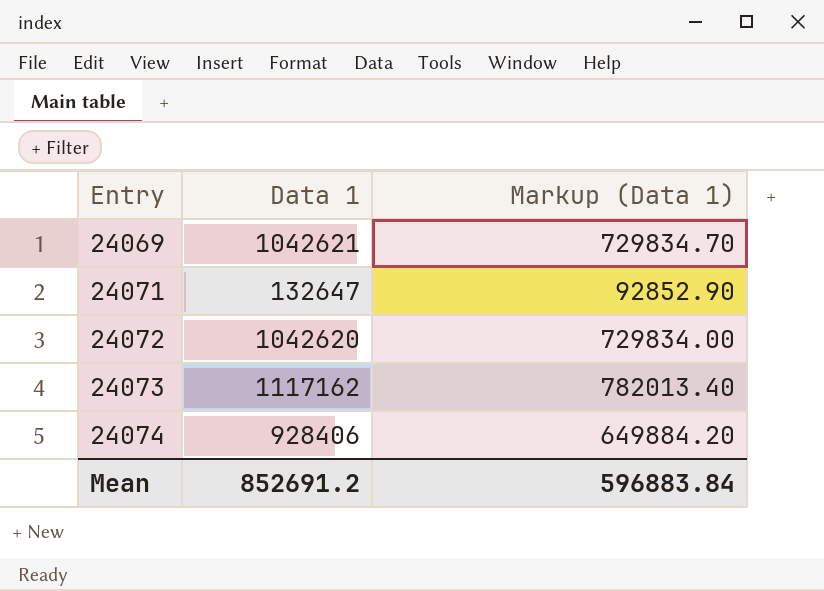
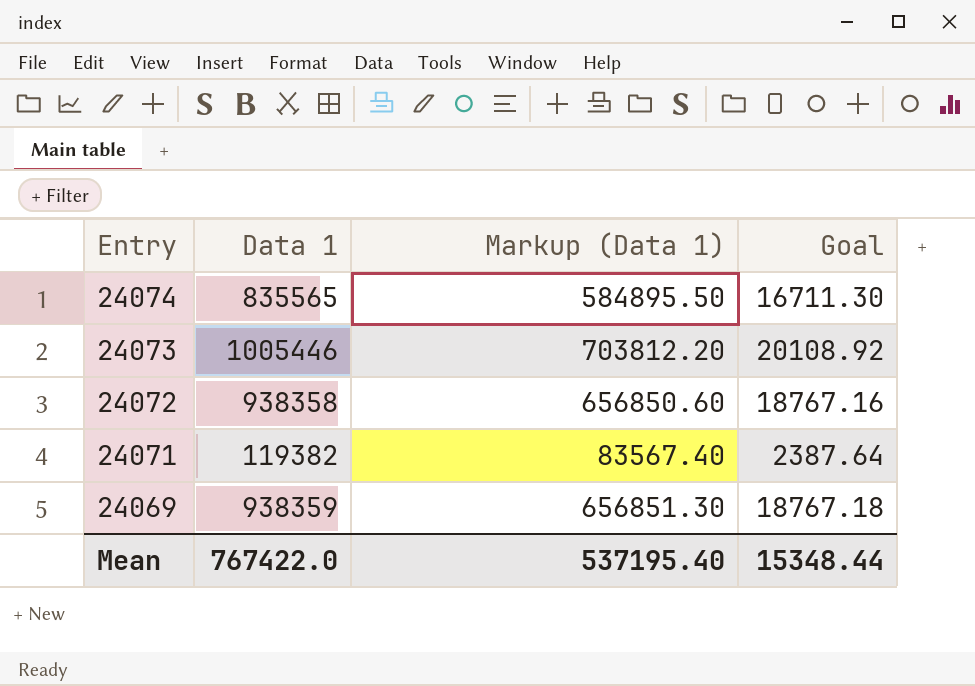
row order: Entry ascending -> Entry descending
column Goal | formula: none -> [Data 1] * 0.02
24074 | Data 1: 928406 -> 835565
24074 | Markup (Data 1): 649884.20 -> 584895.50
24073 | Data 1: 1117162 -> 1005446
24073 | Markup (Data 1): 782013.40 -> 703812.20
24072 | Data 1: 1042620 -> 938358
24072 | Markup (Data 1): 729834.00 -> 656850.60
24071 | Data 1: 132647 -> 119382
24071 | Markup (Data 1): 92852.90 -> 83567.40
24069 | Data 1: 1042621 -> 938359
24069 | Markup (Data 1): 729834.70 -> 656851.30
Mean | Data 1: 852691.2 -> 767422.0
Mean | Markup (Data 1): 596883.84 -> 537195.40

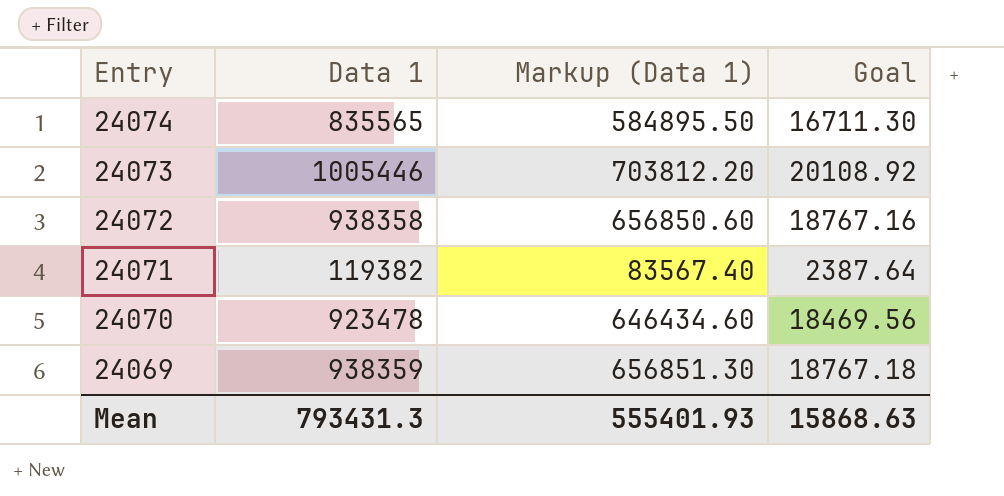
row 24070: none -> 923478 | 646434.60 | 18469.56
Mean | Data 1: 767422.0 -> 793431.3
Mean | Markup (Data 1): 537195.40 -> 555401.93
Mean | Goal: 15348.44 -> 15868.63

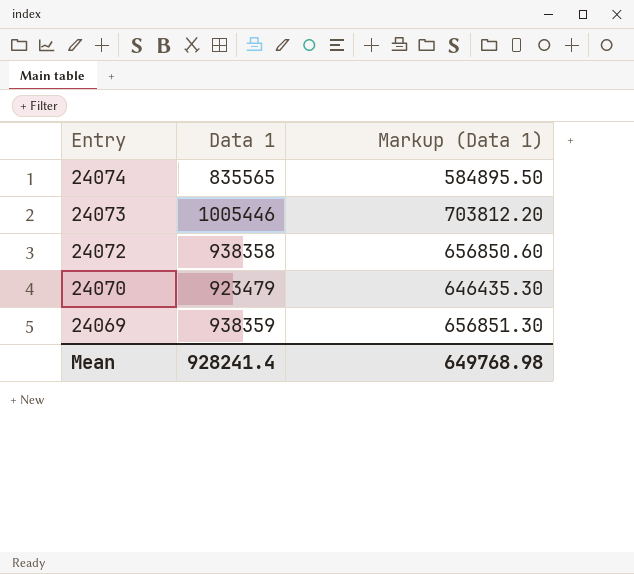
column Goal | formula: [Data 1] * 0.02 -> none
row 24071: 119382 | 83567.40 | 2387.64 -> none
24070 | Data 1: 923478 -> 923479
24070 | Markup (Data 1): 646434.60 -> 646435.30
Mean | Data 1: 793431.3 -> 928241.4
Mean | Markup (Data 1): 555401.93 -> 649768.98

